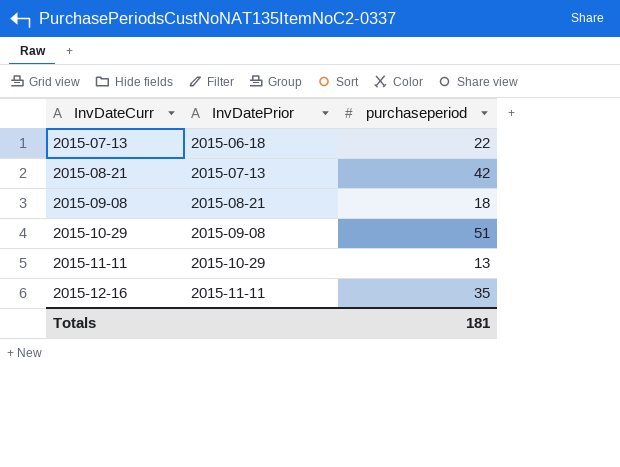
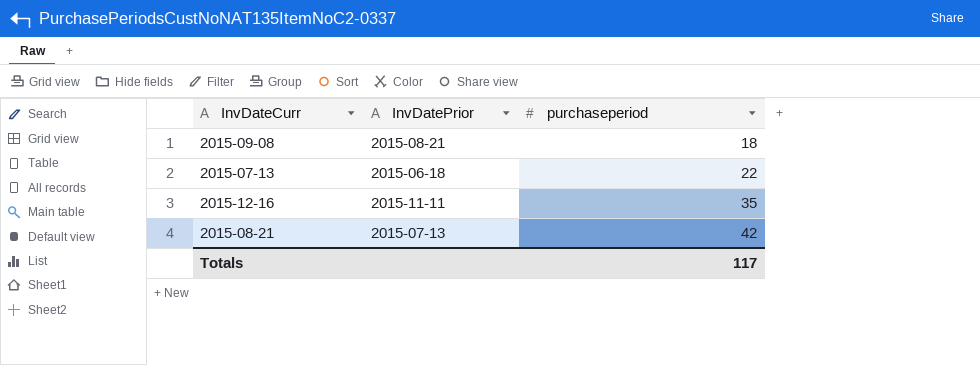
row order: InvDateCurr ascending -> purchaseperiod ascending
row 2015-10-29: 2015-09-08 | 51 -> none
row 2015-11-11: 2015-10-29 | 13 -> none
Totals | purchaseperiod: 181 -> 117

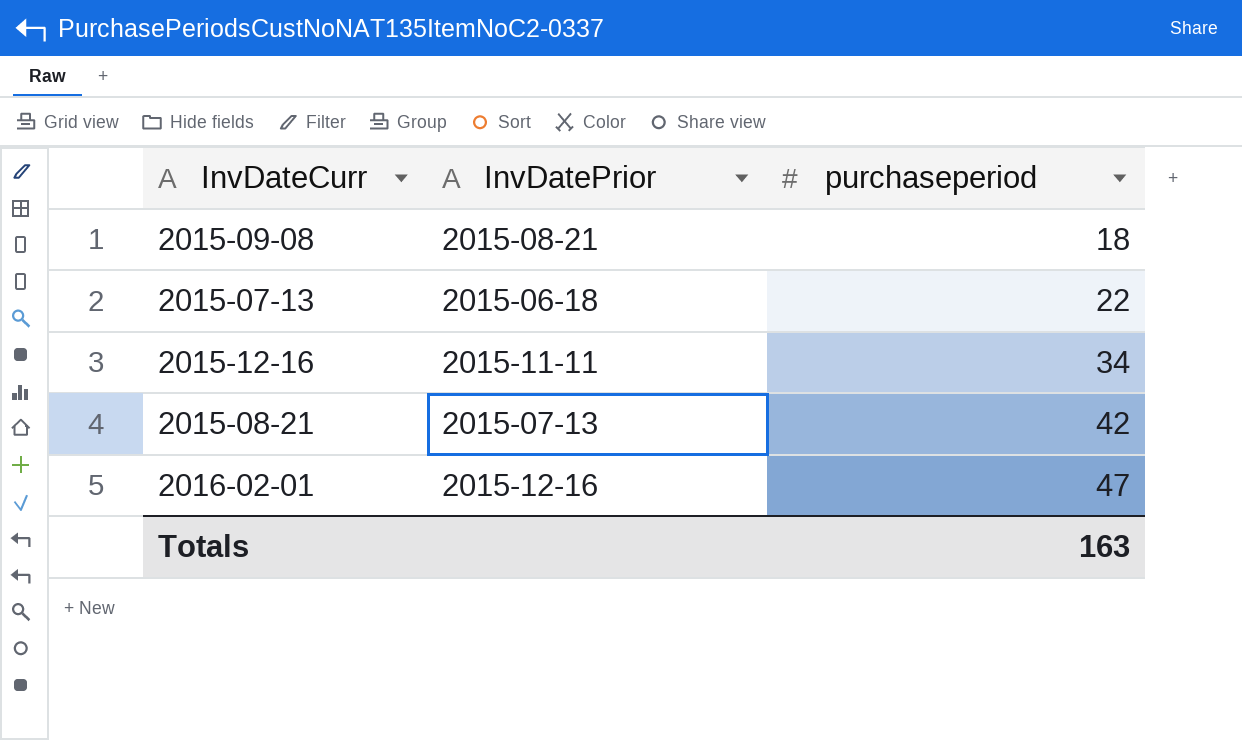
2015-12-16 | purchaseperiod: 35 -> 34
row 2016-02-01: none -> 2015-12-16 | 47
Totals | purchaseperiod: 117 -> 163

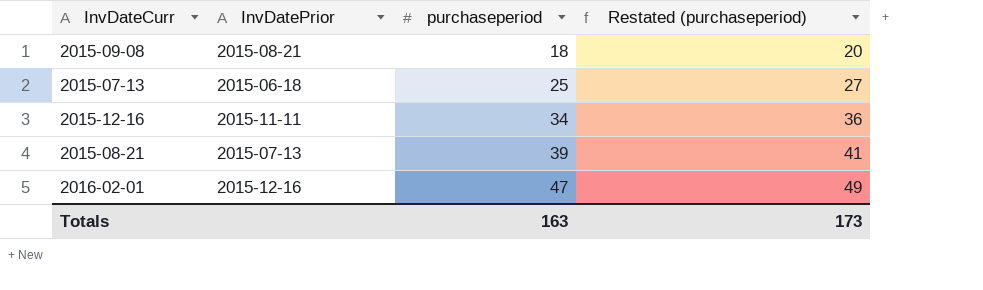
column Restated (purchaseperiod) | formula: none -> [purchaseperiod] + 2
2015-07-13 | purchaseperiod: 22 -> 25
2015-08-21 | purchaseperiod: 42 -> 39

